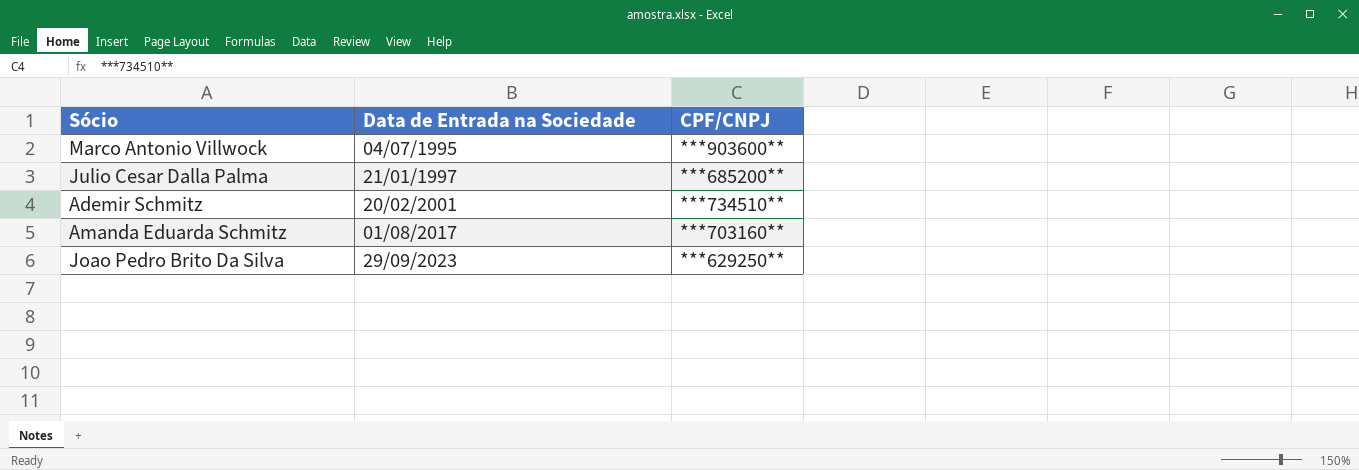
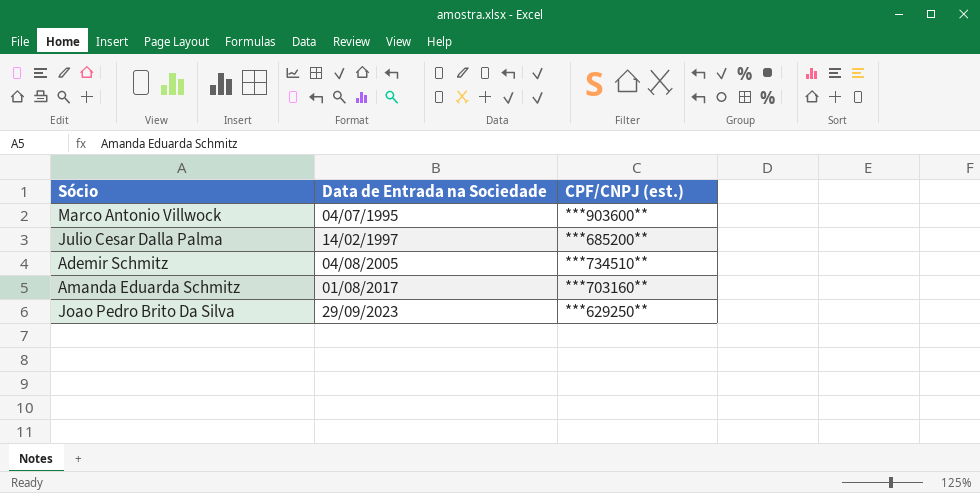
column name: CPF/CNPJ -> CPF/CNPJ (est.)
Julio Cesar Dalla Palma | Data de Entrada na Sociedade: 21/01/1997 -> 14/02/1997
Ademir Schmitz | Data de Entrada na Sociedade: 20/02/2001 -> 04/08/2005

